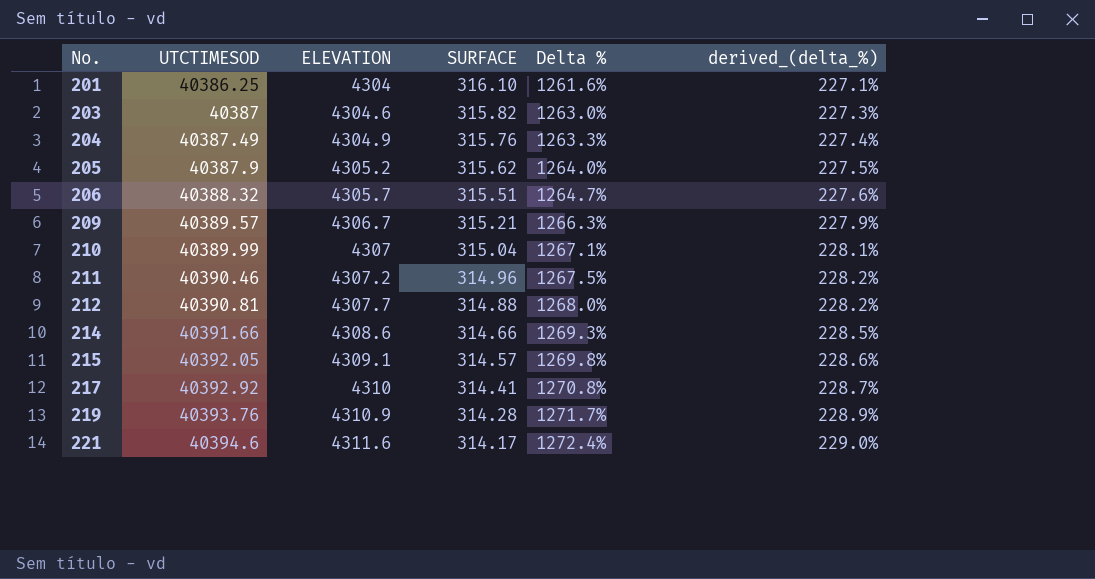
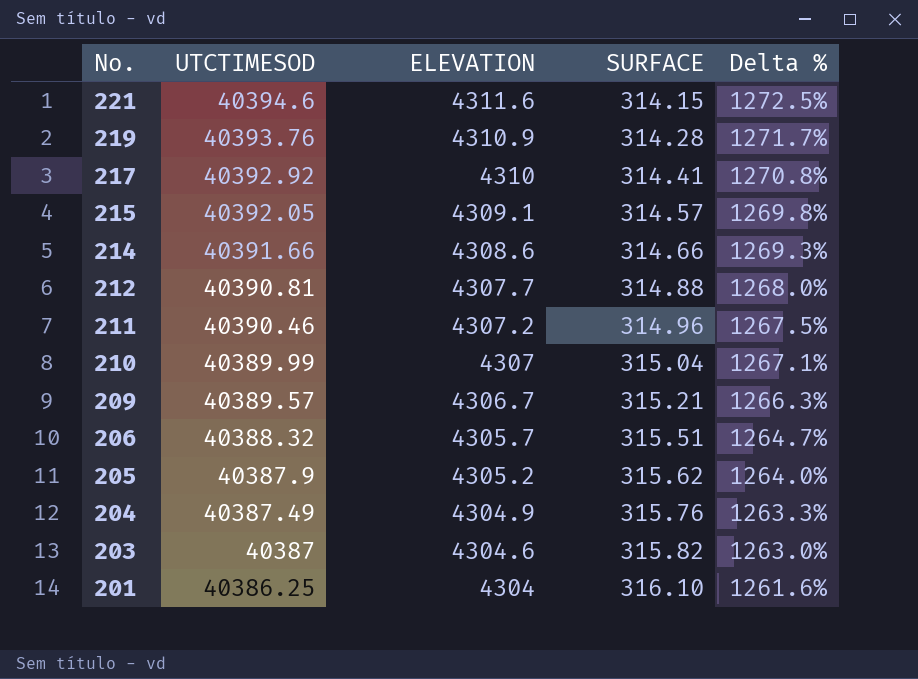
row order: No. ascending -> No. descending
column derived_(delta_%) | formula: [Delta %] * 0.18 -> none
221 | SURFACE: 314.17 -> 314.15
221 | Delta %: 1272.4% -> 1272.5%

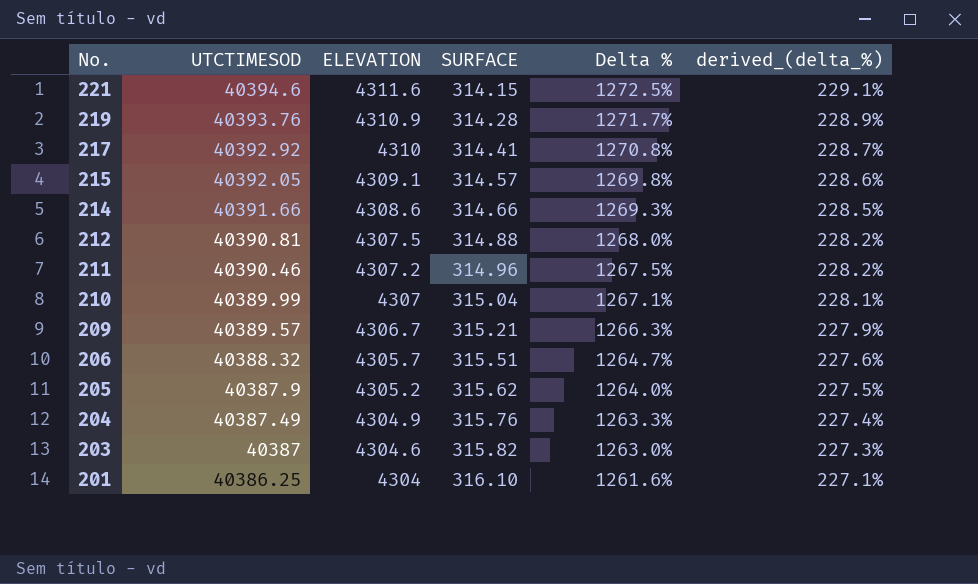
column derived_(delta_%) | formula: none -> [Delta %] * 0.18
212 | ELEVATION: 4307.7 -> 4307.5

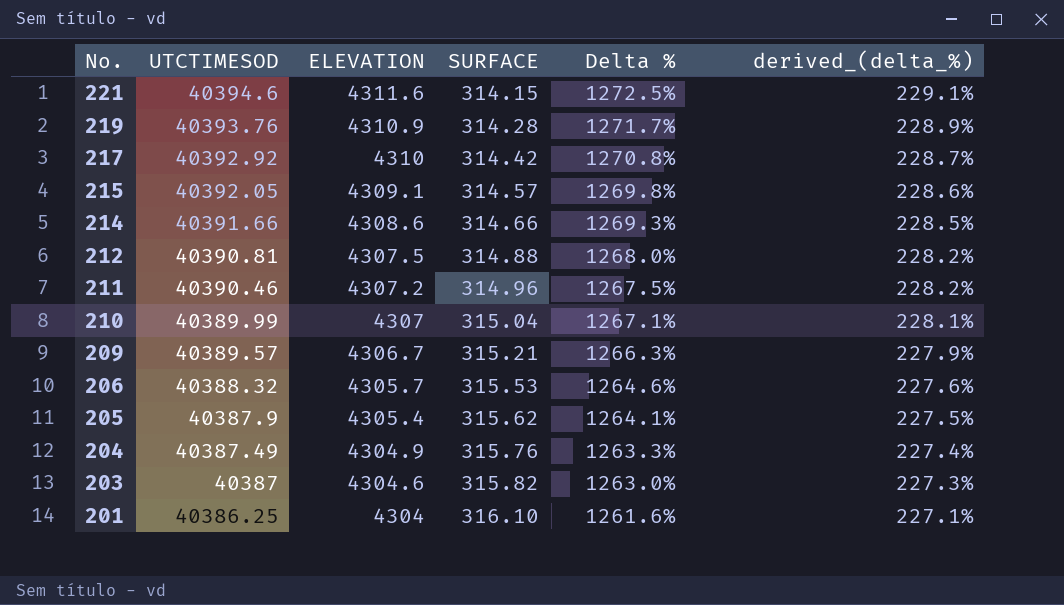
217 | SURFACE: 314.41 -> 314.42
206 | SURFACE: 315.51 -> 315.53
206 | Delta %: 1264.7% -> 1264.6%
205 | ELEVATION: 4305.2 -> 4305.4
205 | Delta %: 1264.0% -> 1264.1%

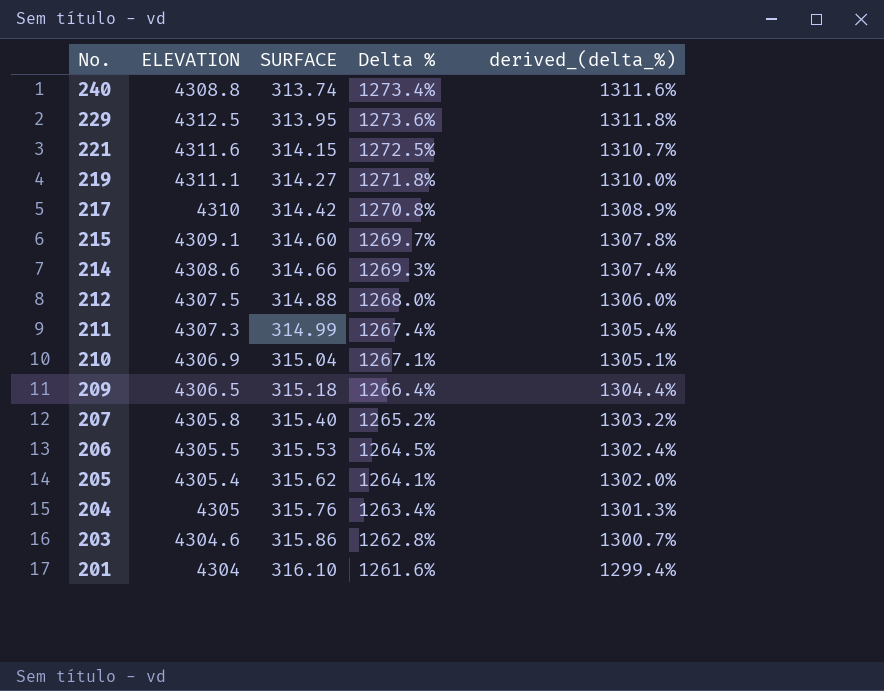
column UTCTIMESOD | position: 2 -> none
column derived_(delta_%) | formula: [Delta %] * 0.18 -> [Delta %] * 1.03
row 240: none -> 4308.8 | 313.74 | 1273.4% | 1311.6%
row 229: none -> 4312.5 | 313.95 | 1273.6% | 1311.8%
219 | ELEVATION: 4310.9 -> 4311.1
219 | SURFACE: 314.28 -> 314.27
219 | Delta %: 1271.7% -> 1271.8%
215 | SURFACE: 314.57 -> 314.60
215 | Delta %: 1269.8% -> 1269.7%
211 | ELEVATION: 4307.2 -> 4307.3
211 | SURFACE: 314.96 -> 314.99
211 | Delta %: 1267.5% -> 1267.4%
210 | ELEVATION: 4307 -> 4306.9
209 | ELEVATION: 4306.7 -> 4306.5
209 | SURFACE: 315.21 -> 315.18
209 | Delta %: 1266.3% -> 1266.4%
row 207: none -> 4305.8 | 315.40 | 1265.2% | 1303.2%
206 | ELEVATION: 4305.7 -> 4305.5
206 | Delta %: 1264.6% -> 1264.5%
204 | ELEVATION: 4304.9 -> 4305
204 | Delta %: 1263.3% -> 1263.4%
203 | SURFACE: 315.82 -> 315.86
203 | Delta %: 1263.0% -> 1262.8%

